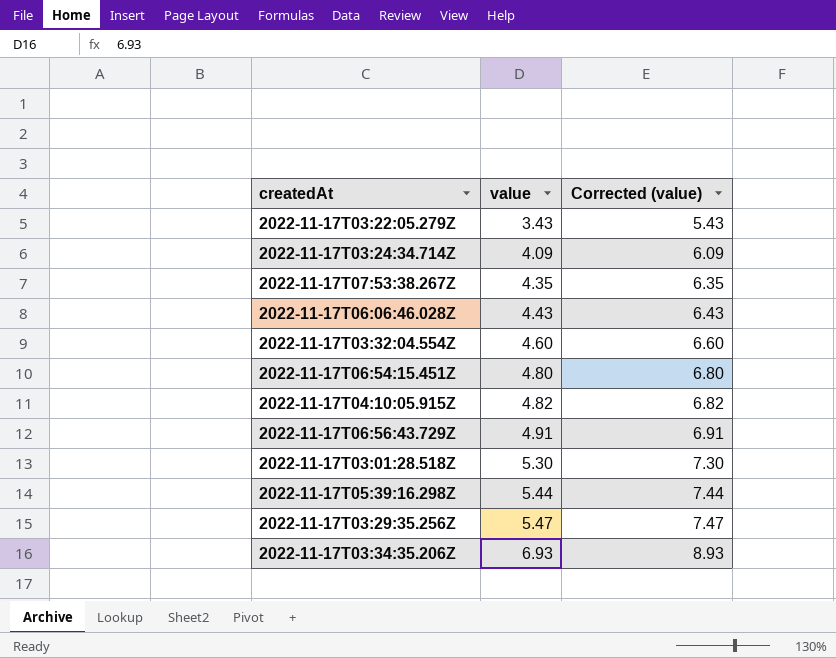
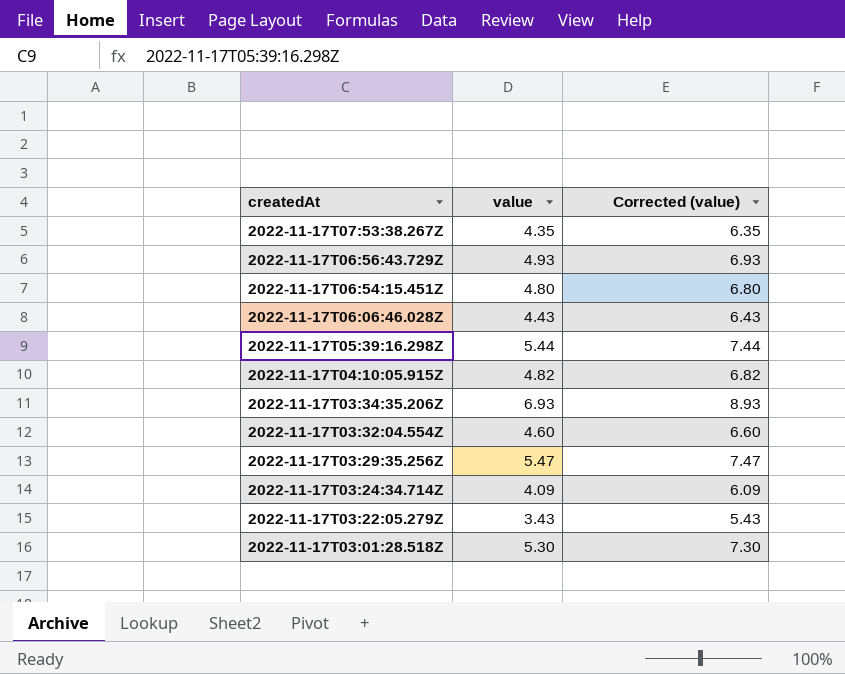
row order: value ascending -> createdAt descending
2022-11-17T06:56:43.729Z | value: 4.91 -> 4.93
2022-11-17T06:56:43.729Z | Corrected (value): 6.91 -> 6.93

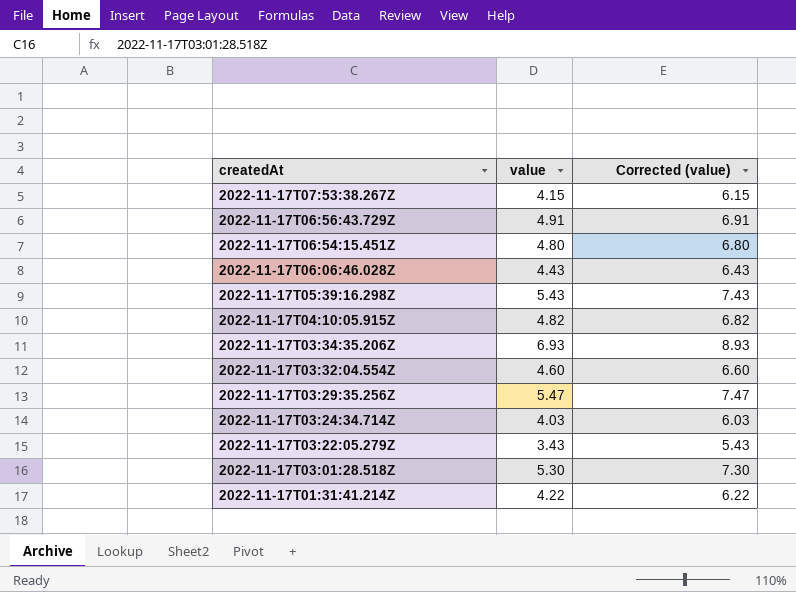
2022-11-17T07:53:38.267Z | value: 4.35 -> 4.15
2022-11-17T07:53:38.267Z | Corrected (value): 6.35 -> 6.15
2022-11-17T06:56:43.729Z | value: 4.93 -> 4.91
2022-11-17T06:56:43.729Z | Corrected (value): 6.93 -> 6.91
2022-11-17T05:39:16.298Z | value: 5.44 -> 5.43
2022-11-17T05:39:16.298Z | Corrected (value): 7.44 -> 7.43
2022-11-17T03:24:34.714Z | value: 4.09 -> 4.03
2022-11-17T03:24:34.714Z | Corrected (value): 6.09 -> 6.03
row 2022-11-17T01:31:41.214Z: none -> 4.22 | 6.22

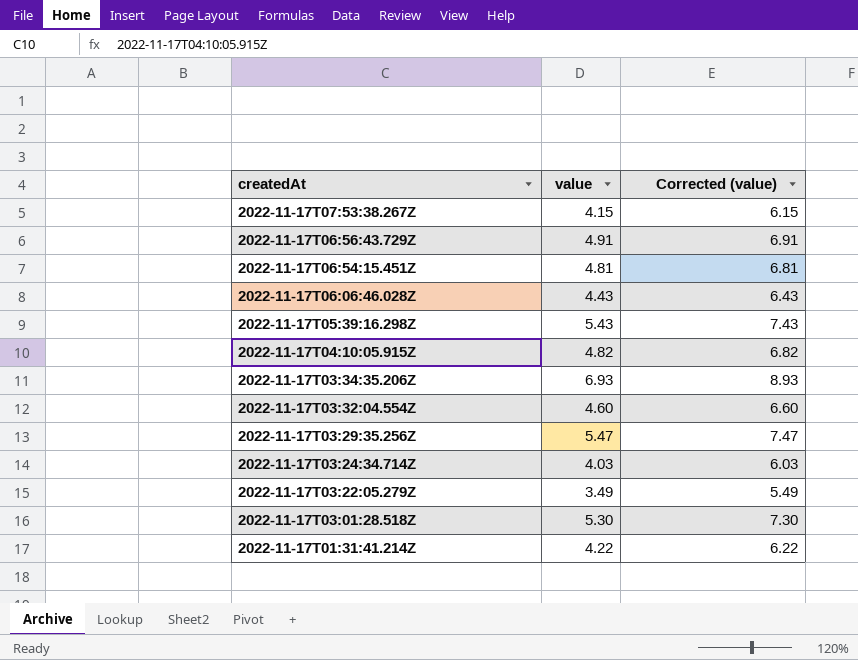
2022-11-17T06:54:15.451Z | value: 4.80 -> 4.81
2022-11-17T06:54:15.451Z | Corrected (value): 6.80 -> 6.81
2022-11-17T03:22:05.279Z | value: 3.43 -> 3.49
2022-11-17T03:22:05.279Z | Corrected (value): 5.43 -> 5.49

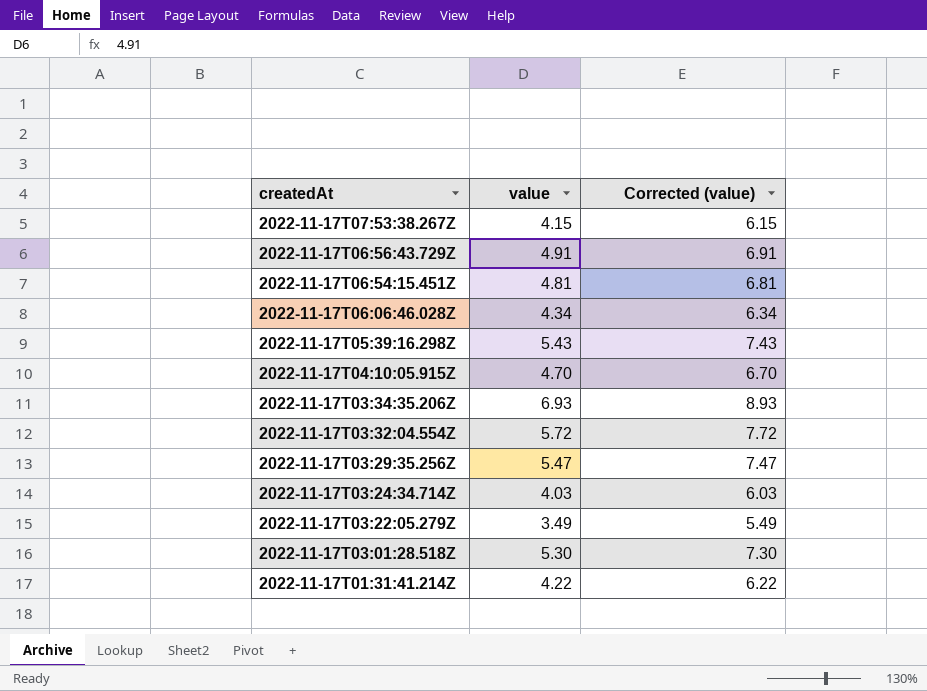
2022-11-17T06:06:46.028Z | value: 4.43 -> 4.34
2022-11-17T06:06:46.028Z | Corrected (value): 6.43 -> 6.34
2022-11-17T04:10:05.915Z | value: 4.82 -> 4.70
2022-11-17T04:10:05.915Z | Corrected (value): 6.82 -> 6.70
2022-11-17T03:32:04.554Z | value: 4.60 -> 5.72
2022-11-17T03:32:04.554Z | Corrected (value): 6.60 -> 7.72

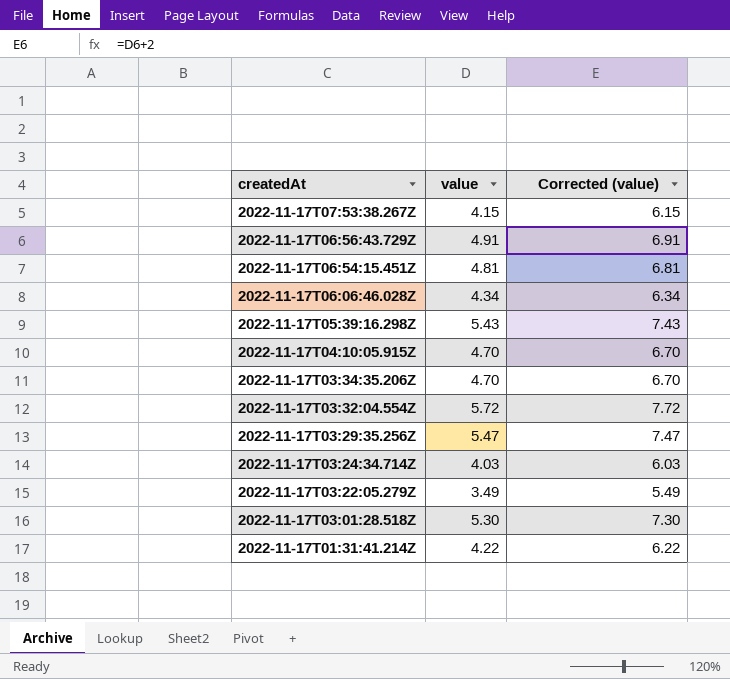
2022-11-17T03:34:35.206Z | value: 6.93 -> 4.70
2022-11-17T03:34:35.206Z | Corrected (value): 8.93 -> 6.70

